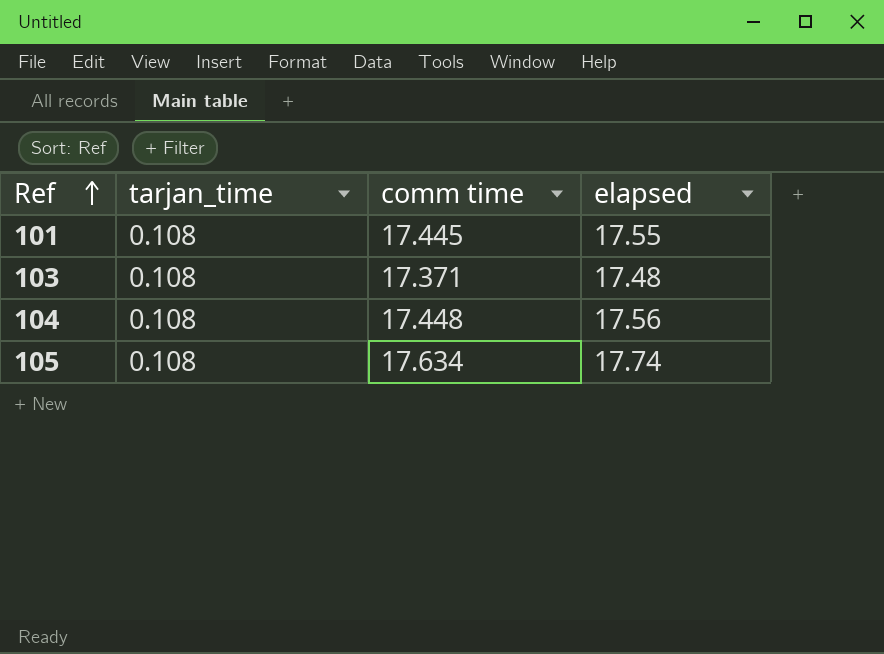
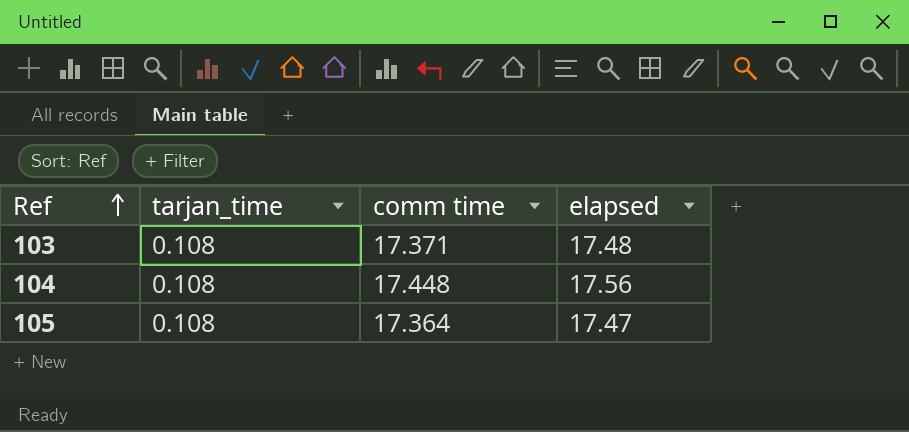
row 101: 0.108 | 17.445 | 17.55 -> none
105 | comm time: 17.634 -> 17.364
105 | elapsed: 17.74 -> 17.47

